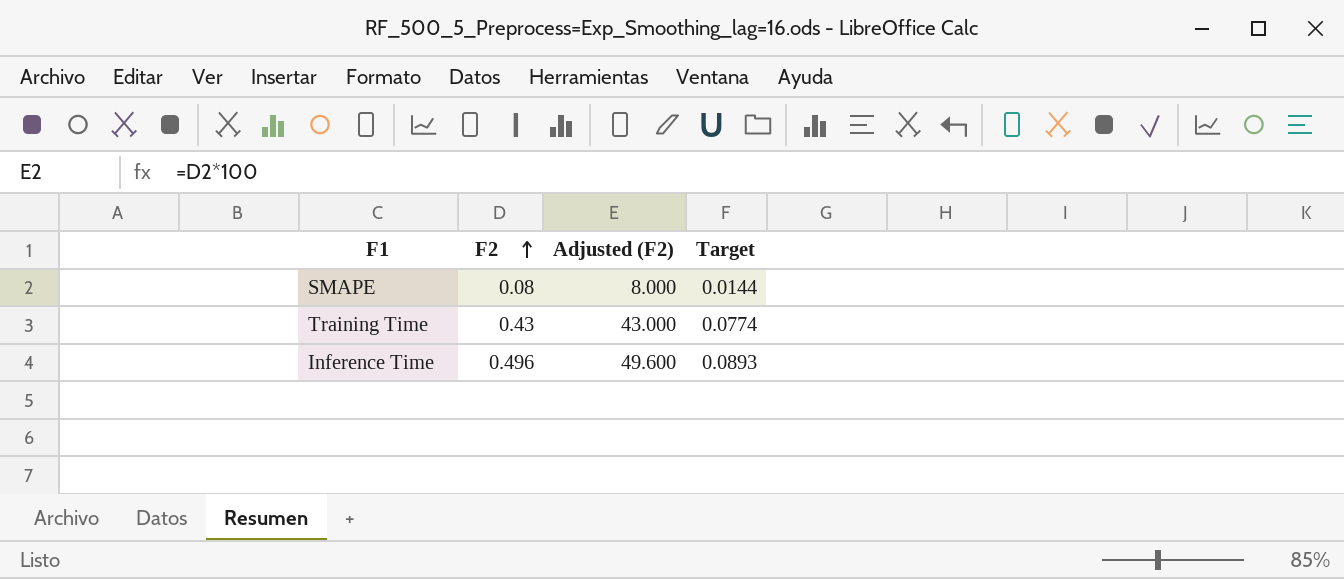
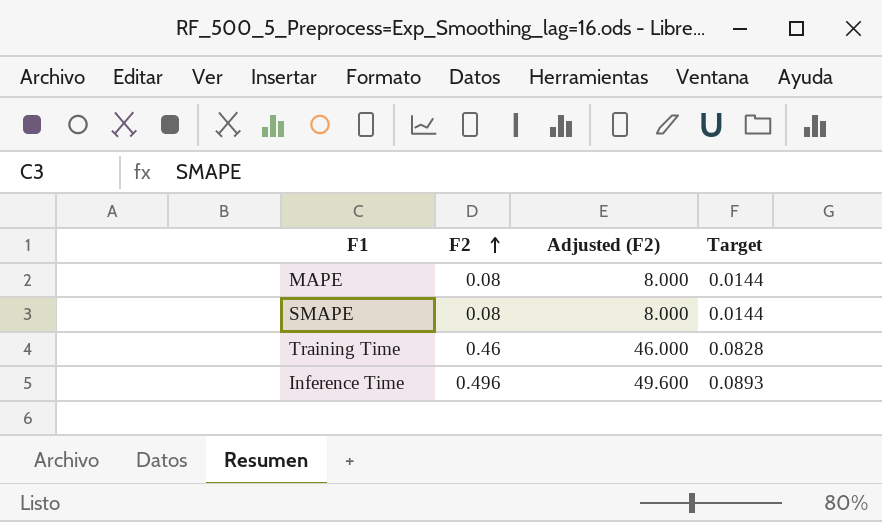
row MAPE: none -> 0.08 | 8.000 | 0.0144
Training Time | F2: 0.43 -> 0.46
Training Time | Adjusted (F2): 43.000 -> 46.000
Training Time | Target: 0.0774 -> 0.0828

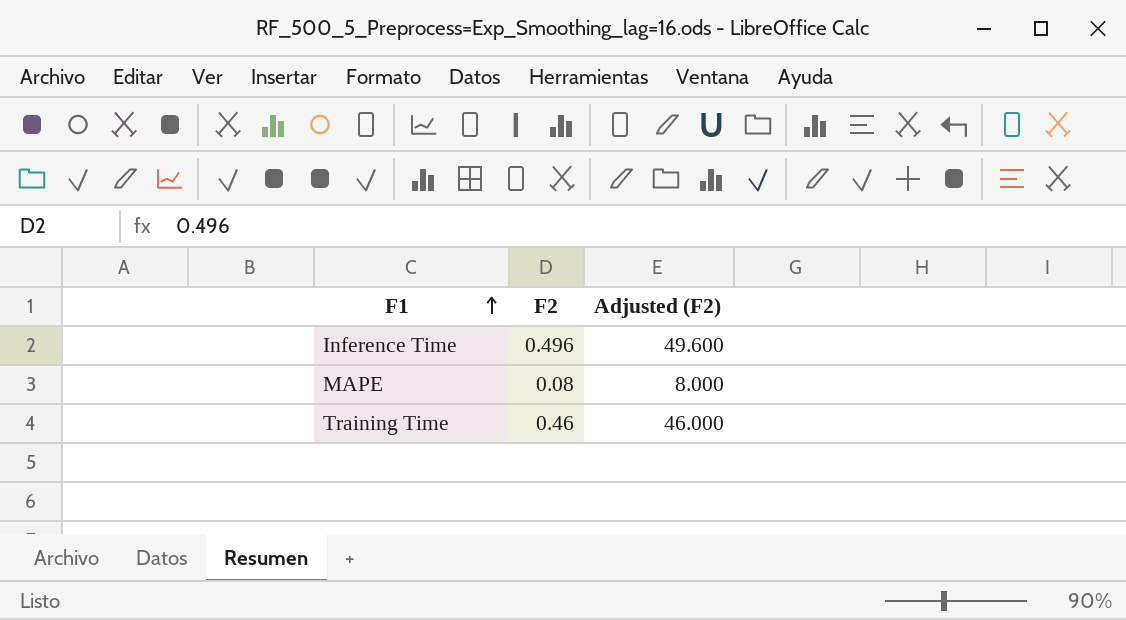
row order: F2 ascending -> F1 ascending
column Target | formula: [F2] * 0.18 -> none
row SMAPE: 0.08 | 8.000 | 0.0144 -> none

